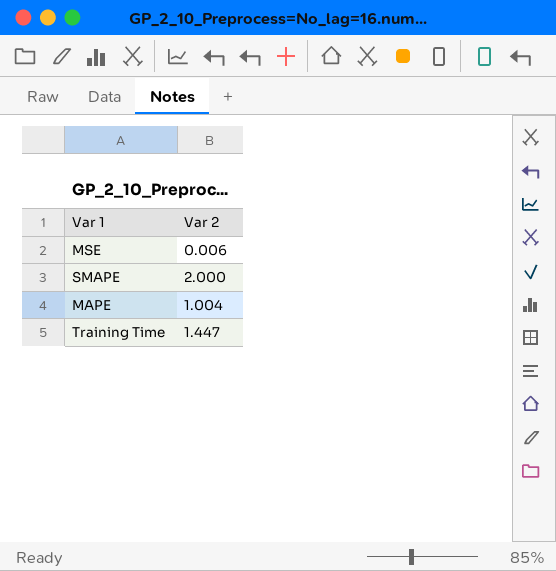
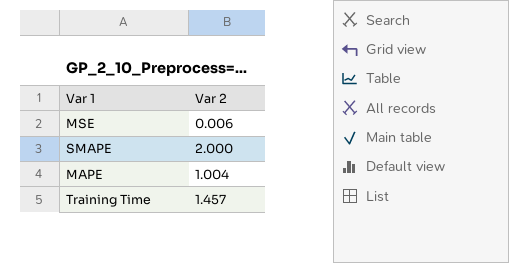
Training Time | Var 2: 1.447 -> 1.457

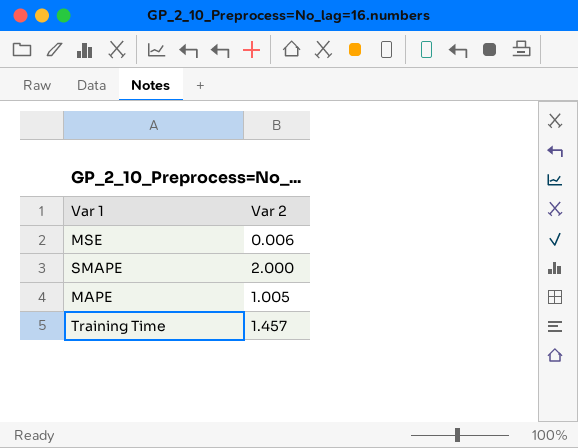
MAPE | Var 2: 1.004 -> 1.005

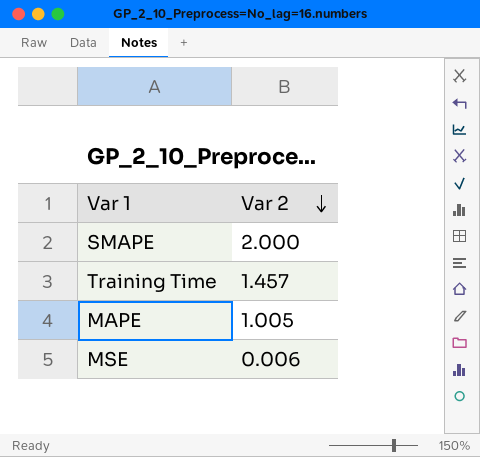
row order: none -> Var 2 descending

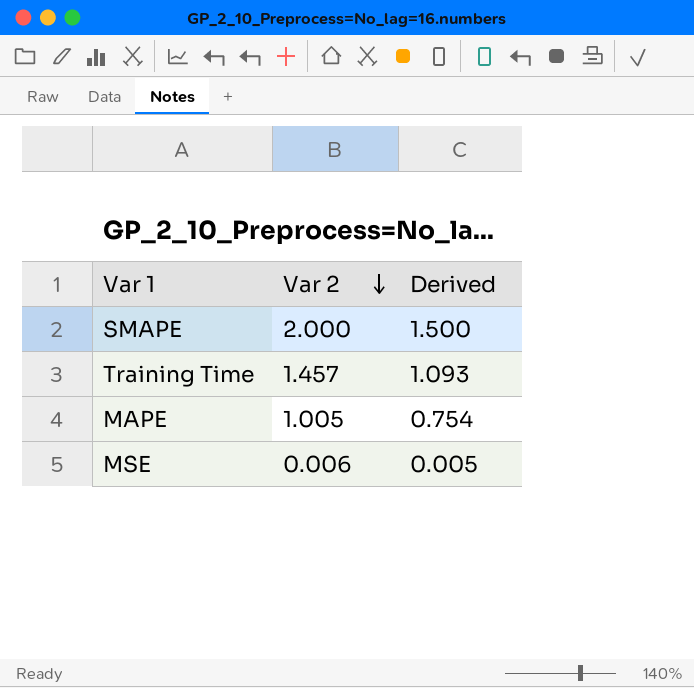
column Derived | formula: none -> [Var 2] * 0.75

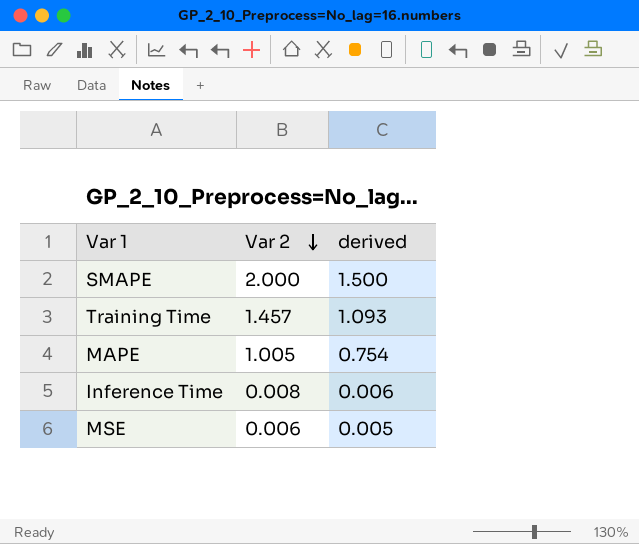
column name: Derived -> derived
row Inference Time: none -> 0.008 | 0.006

